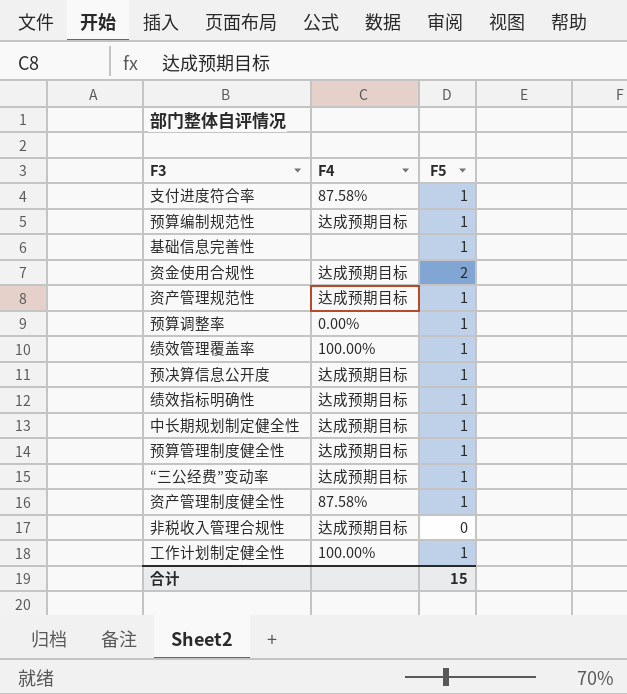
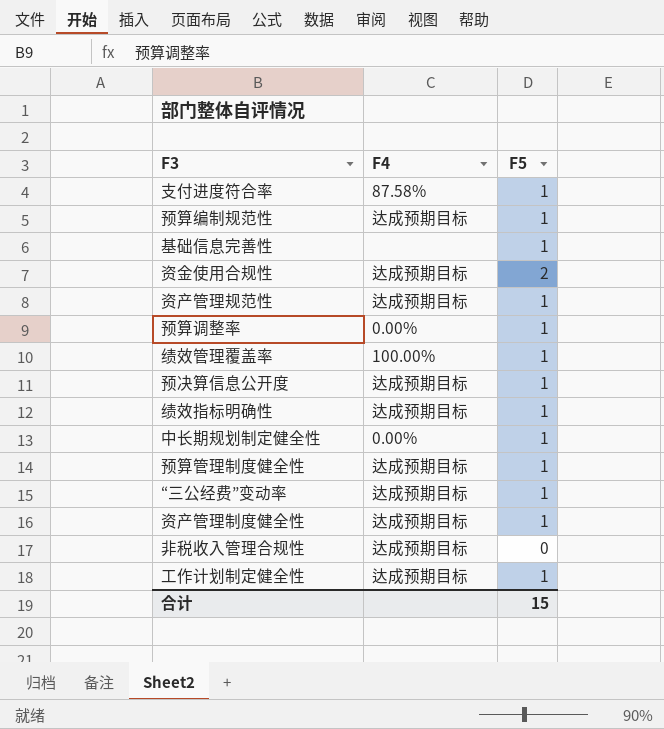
中长期规划制定健全性 | F4: 达成预期目标 -> 0.00%
资产管理制度健全性 | F4: 87.58% -> 达成预期目标
工作计划制定健全性 | F4: 100.00% -> 达成预期目标

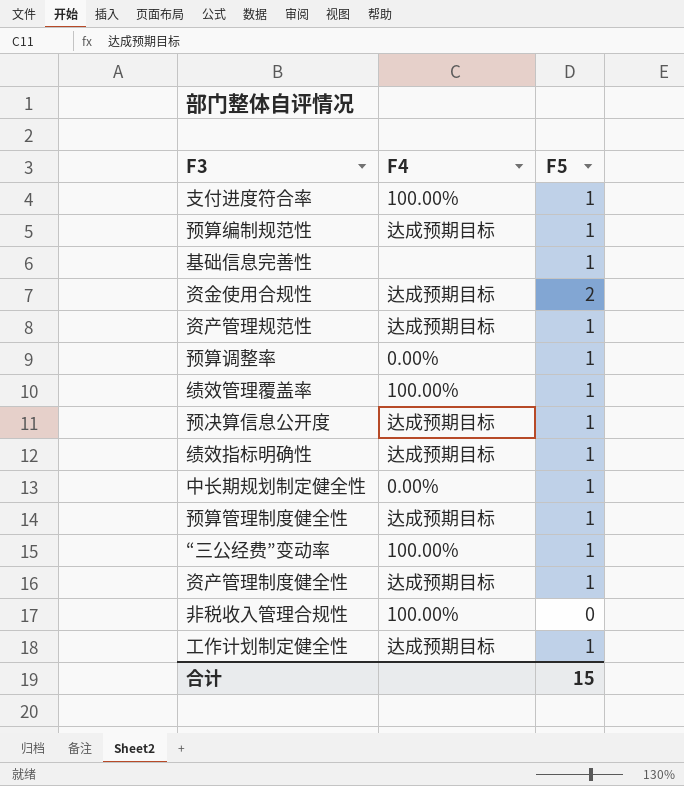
支付进度符合率 | F4: 87.58% -> 100.00%
“三公经费”变动率 | F4: 达成预期目标 -> 100.00%
非税收入管理合规性 | F4: 达成预期目标 -> 100.00%

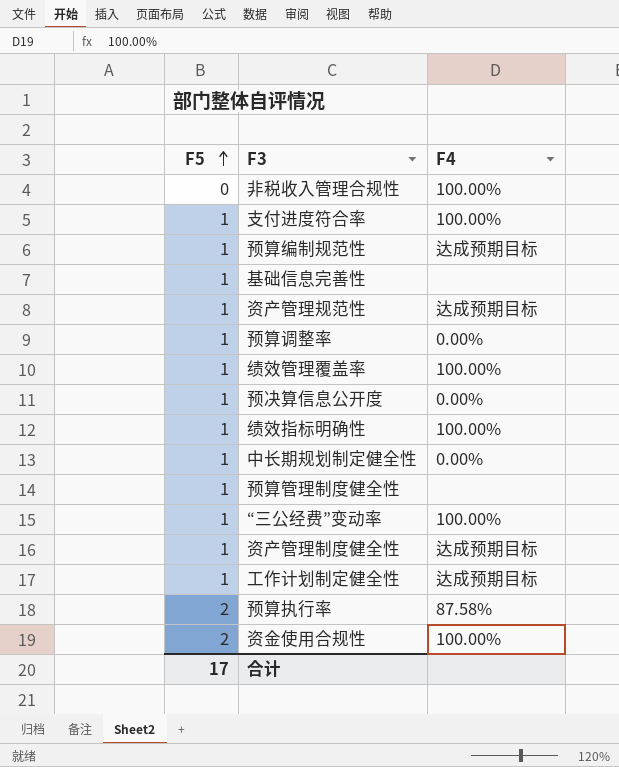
row order: none -> F5 ascending
column F5 | position: 3 -> 1
预决算信息公开度 | F4: 达成预期目标 -> 0.00%
绩效指标明确性 | F4: 达成预期目标 -> 100.00%
预算管理制度健全性 | F4: 达成预期目标 -> none
row 预算执行率: none -> 2 | 87.58%
资金使用合规性 | F4: 达成预期目标 -> 100.00%
合计 | F5: 15 -> 17

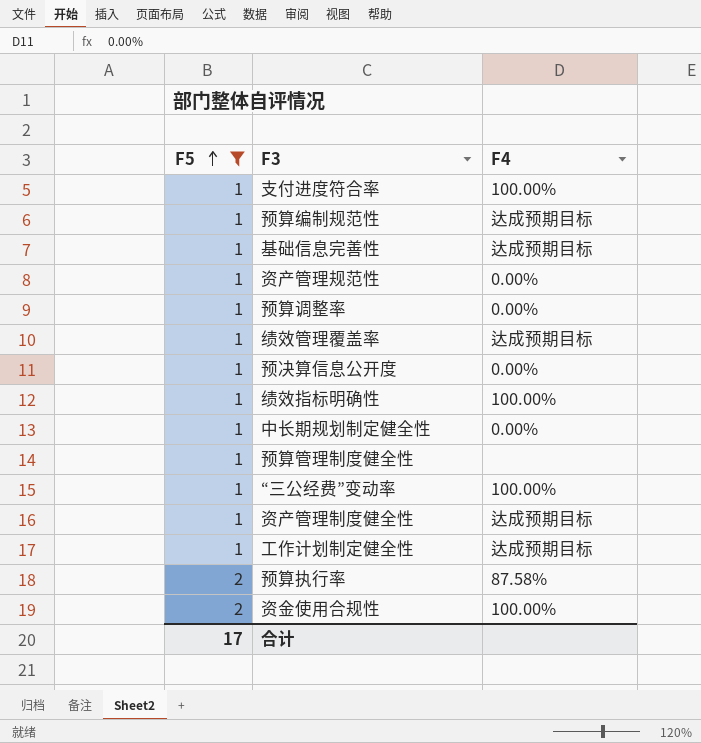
filter: none -> F5 != 0
基础信息完善性 | F4: none -> 达成预期目标
资产管理规范性 | F4: 达成预期目标 -> 0.00%
绩效管理覆盖率 | F4: 100.00% -> 达成预期目标

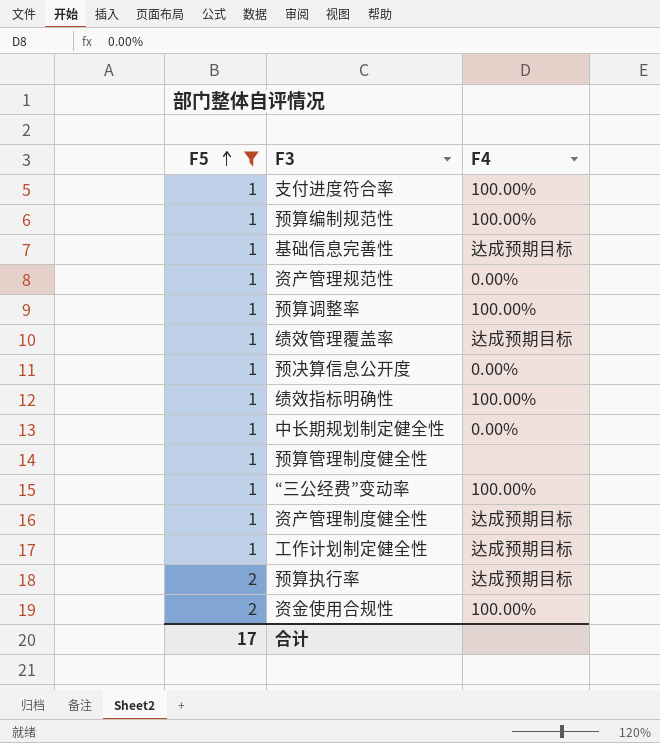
预算编制规范性 | F4: 达成预期目标 -> 100.00%
预算调整率 | F4: 0.00% -> 100.00%
预算执行率 | F4: 87.58% -> 达成预期目标

